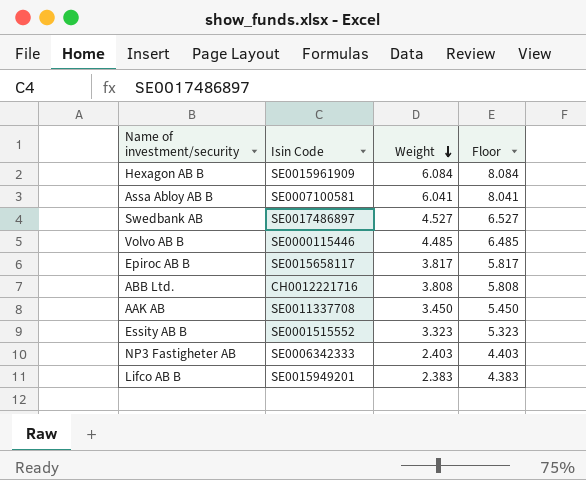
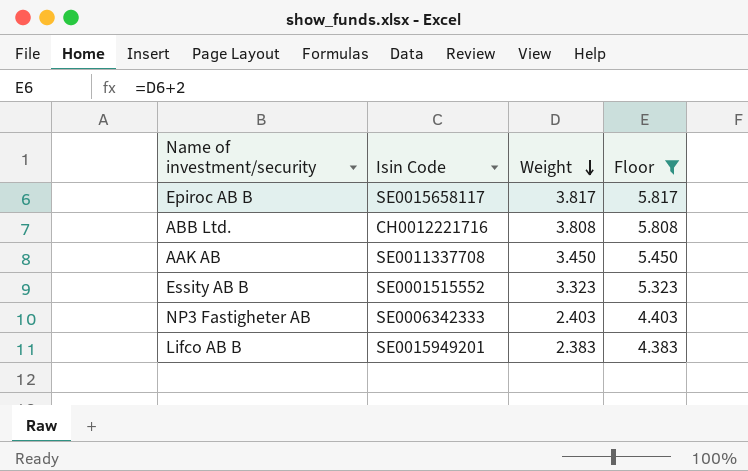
filter: none -> Floor <= 5.817

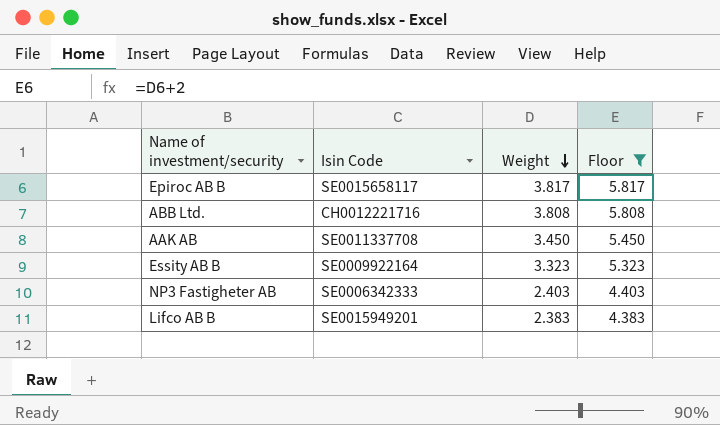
Essity AB B | Isin Code: SE0001515552 -> SE0009922164

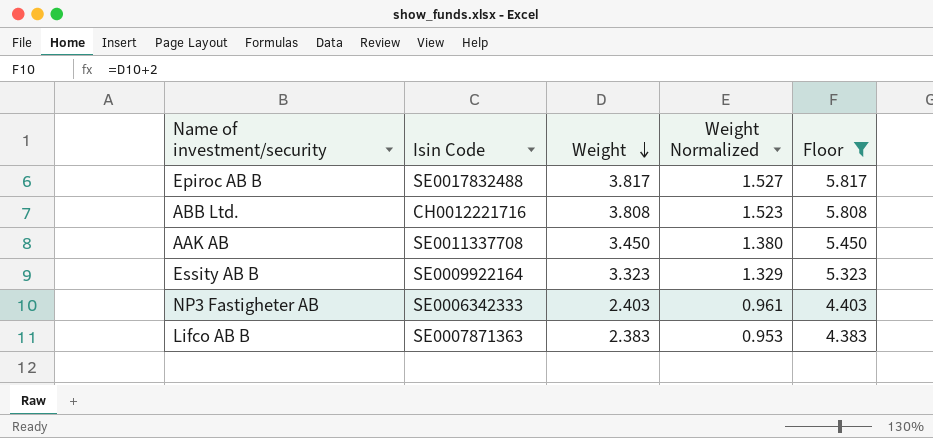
column Weight Normalized | formula: none -> [Weight] * 0.4
Epiroc AB B | Isin Code: SE0015658117 -> SE0017832488
Lifco AB B | Isin Code: SE0015949201 -> SE0007871363

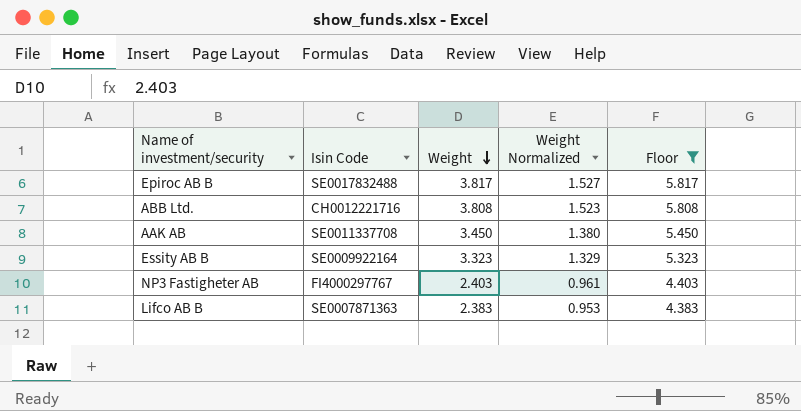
NP3 Fastigheter AB | Isin Code: SE0006342333 -> FI4000297767

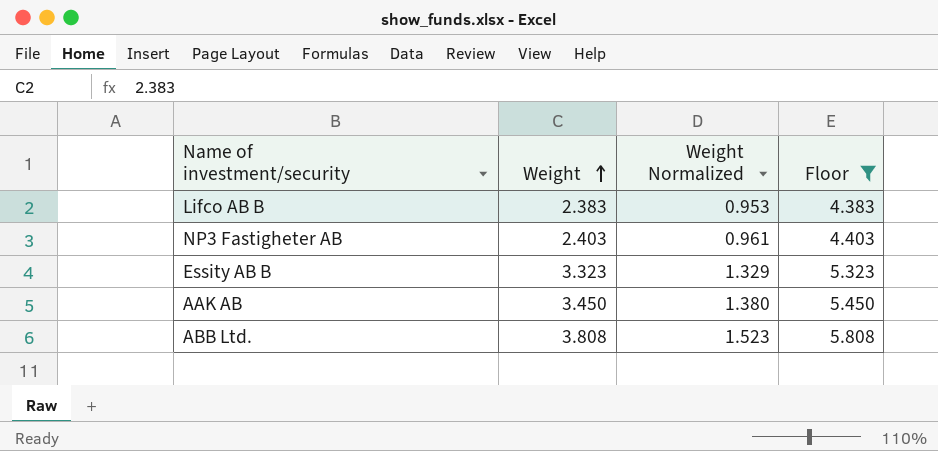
row order: Weight descending -> Weight ascending
column Isin Code | position: 2 -> none
row Epiroc AB B: SE0017832488 | 3.817 | 1.527 | 5.817 -> none

